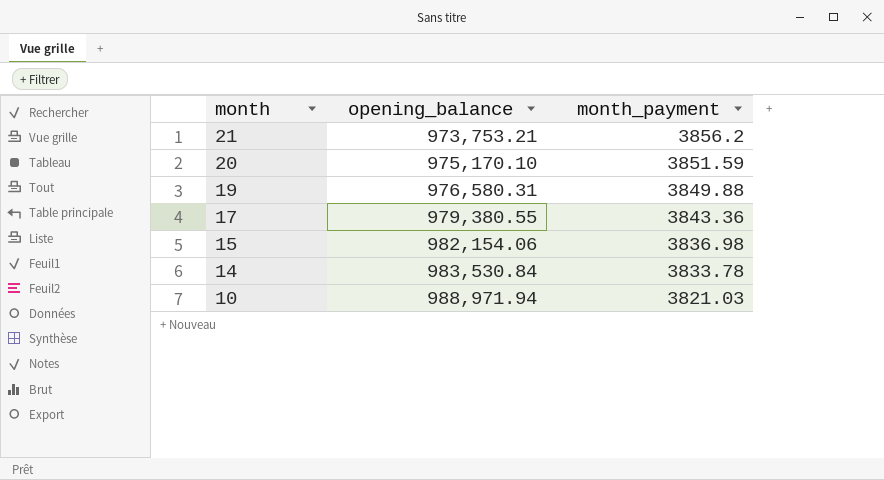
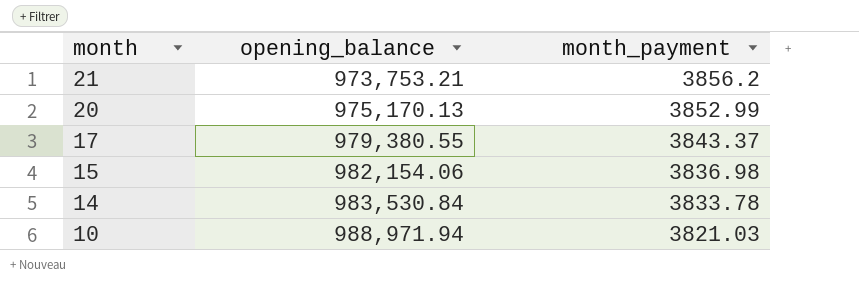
row 19: 976,580.31 | 3849.88 -> none
20 | opening_balance: 975,170.10 -> 975,170.13
20 | month_payment: 3851.59 -> 3852.99
17 | month_payment: 3843.36 -> 3843.37

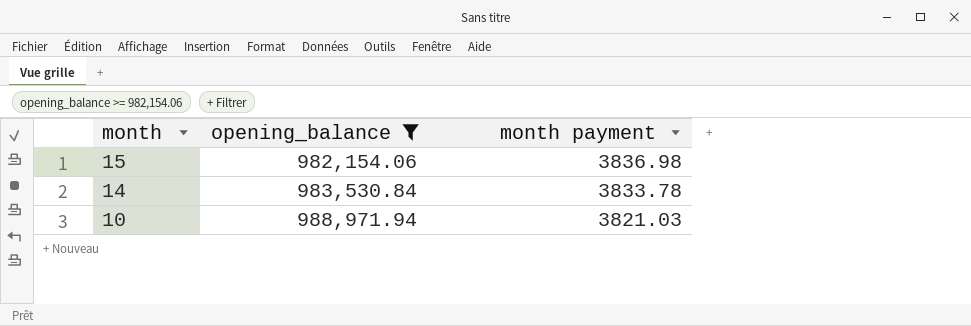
filter: none -> opening_balance >= 982,154.06
column name: month_payment -> month payment

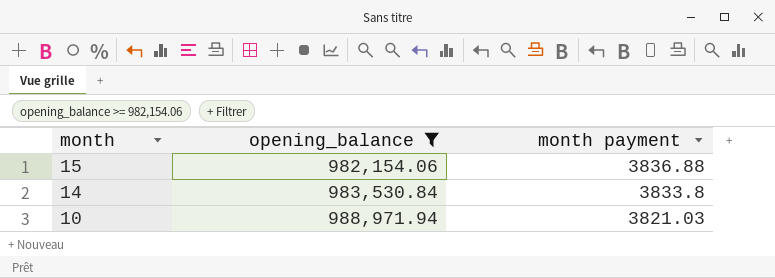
15 | month payment: 3836.98 -> 3836.88
14 | month payment: 3833.78 -> 3833.8

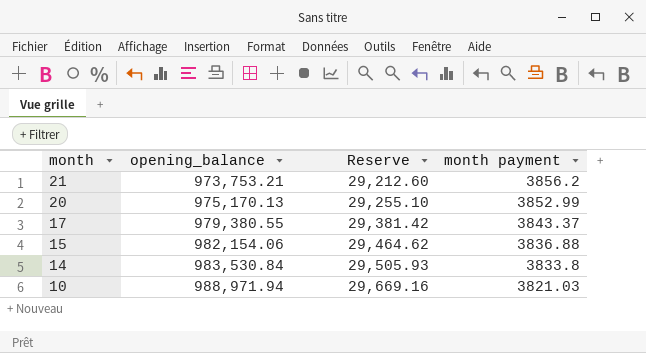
filter: opening_balance >= 982,154.06 -> none
column Reserve | formula: none -> [opening_balance] * 0.03

